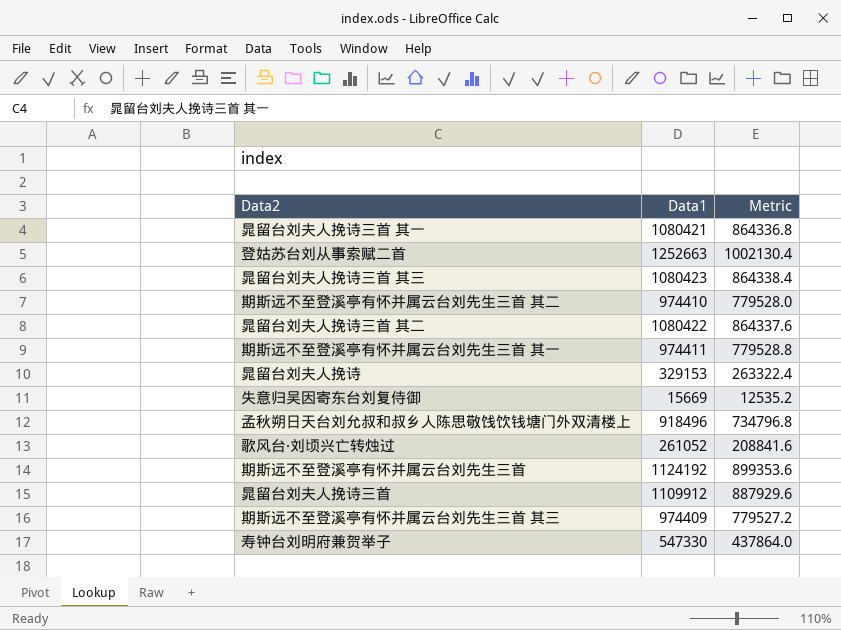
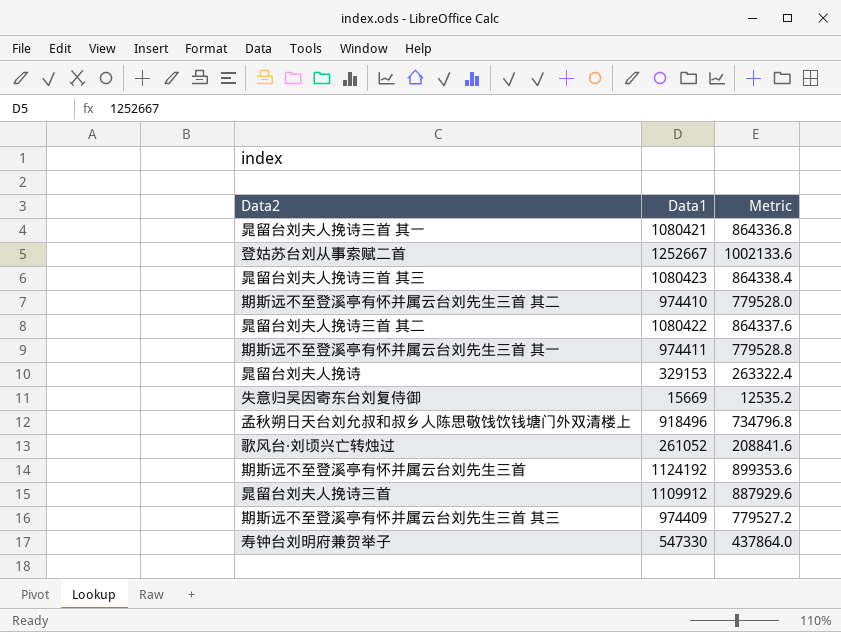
登姑苏台刘从事索赋二首 | Data1: 1252663 -> 1252667
登姑苏台刘从事索赋二首 | Metric: 1002130.4 -> 1002133.6

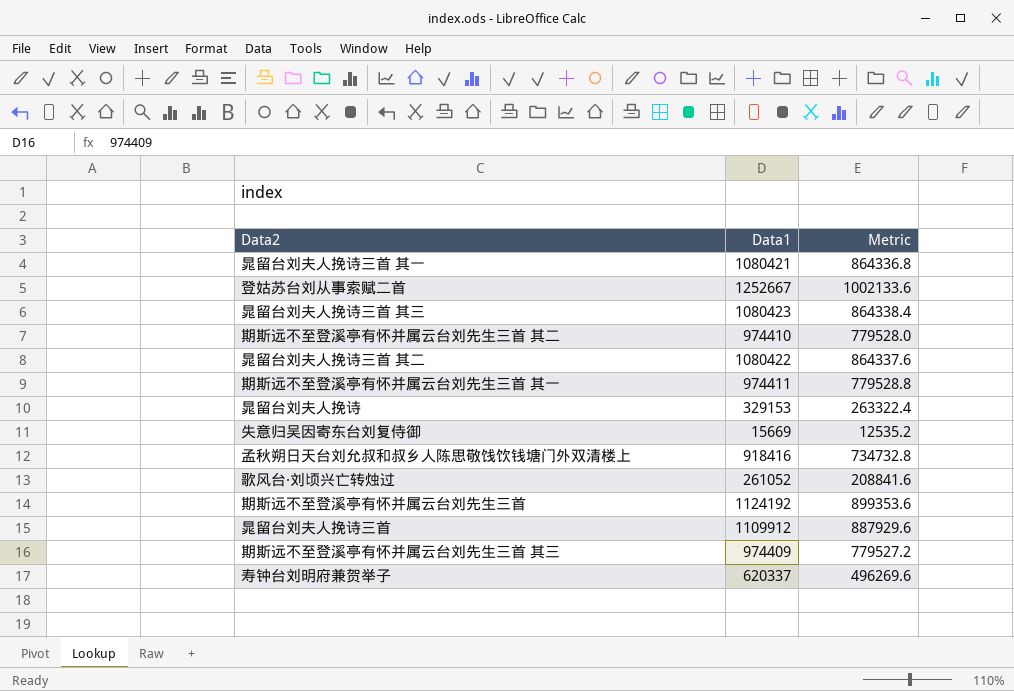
孟秋朔日天台刘允叔和叔乡人陈思敬饯饮钱塘门外双清楼上 | Data1: 918496 -> 918416
孟秋朔日天台刘允叔和叔乡人陈思敬饯饮钱塘门外双清楼上 | Metric: 734796.8 -> 734732.8
寿钟台刘明府兼贺举子 | Data1: 547330 -> 620337
寿钟台刘明府兼贺举子 | Metric: 437864.0 -> 496269.6

